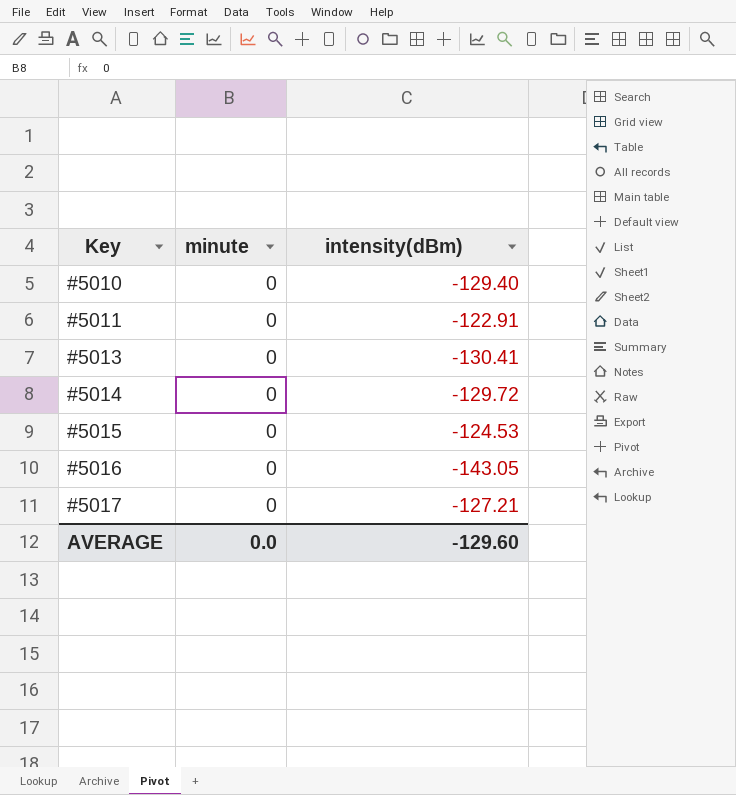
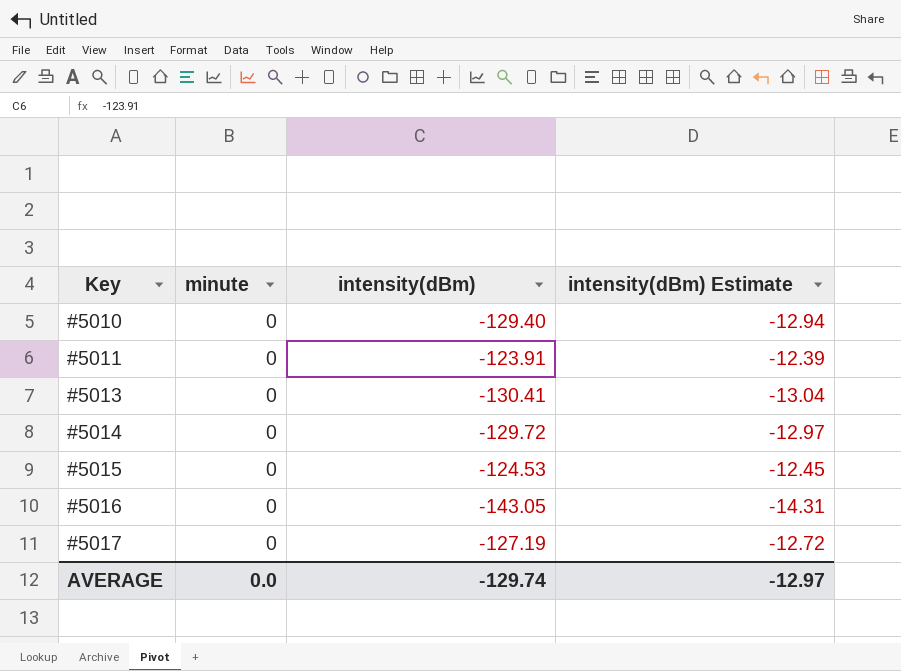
column intensity(dBm) Estimate | formula: none -> [intensity(dBm)] * 0.1
#5011 | intensity(dBm): -122.91 -> -123.91
#5017 | intensity(dBm): -127.21 -> -127.19
AVERAGE | intensity(dBm): -129.60 -> -129.74

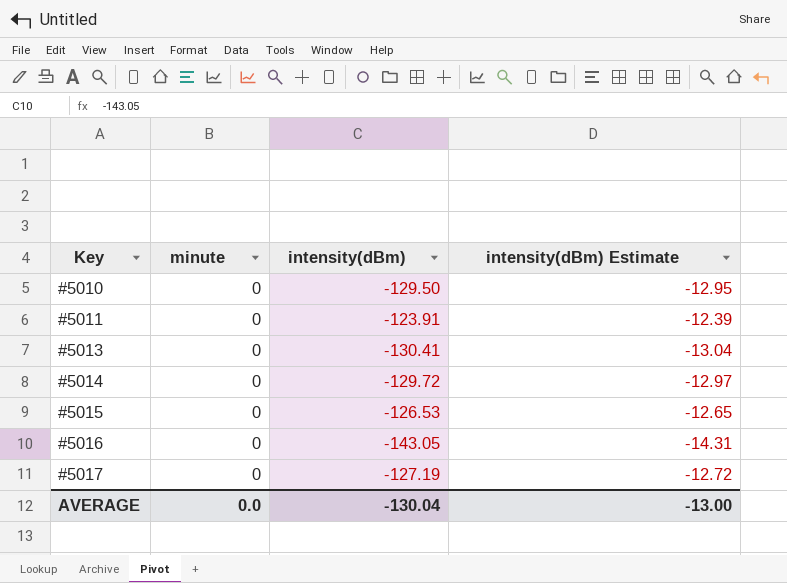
#5010 | intensity(dBm): -129.40 -> -129.50
#5010 | intensity(dBm) Estimate: -12.94 -> -12.95
#5015 | intensity(dBm): -124.53 -> -126.53
#5015 | intensity(dBm) Estimate: -12.45 -> -12.65
AVERAGE | intensity(dBm): -129.74 -> -130.04
AVERAGE | intensity(dBm) Estimate: -12.97 -> -13.00

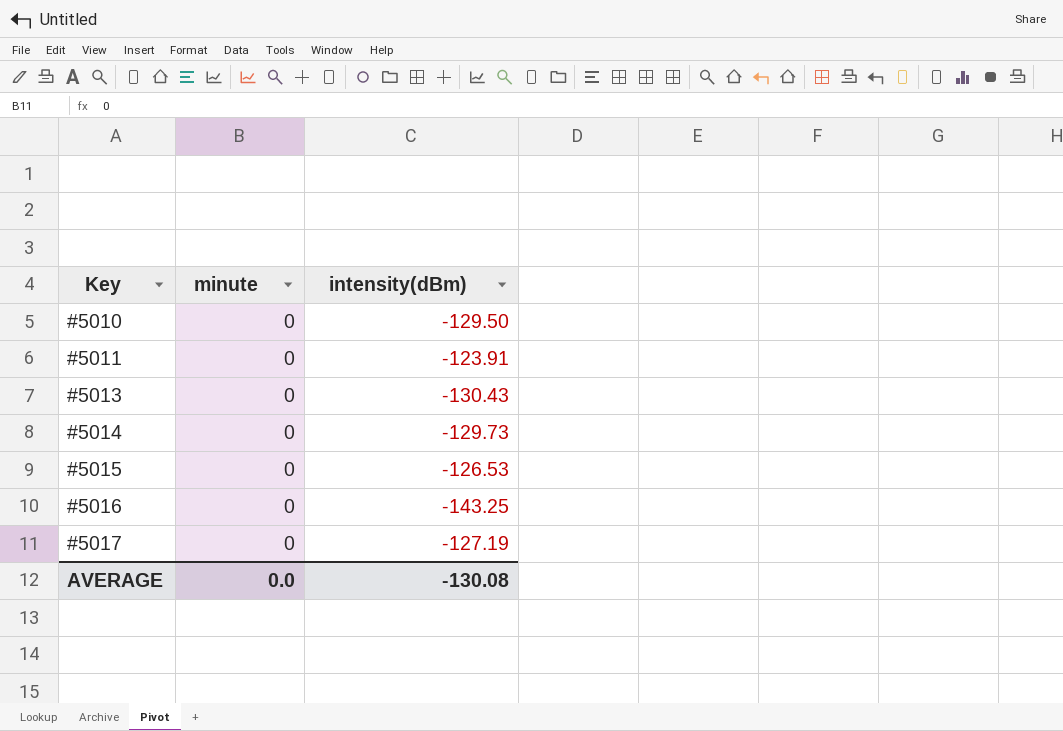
column intensity(dBm) Estimate | formula: [intensity(dBm)] * 0.1 -> none
#5013 | intensity(dBm): -130.41 -> -130.43
#5014 | intensity(dBm): -129.72 -> -129.73
#5016 | intensity(dBm): -143.05 -> -143.25
AVERAGE | intensity(dBm): -130.04 -> -130.08

